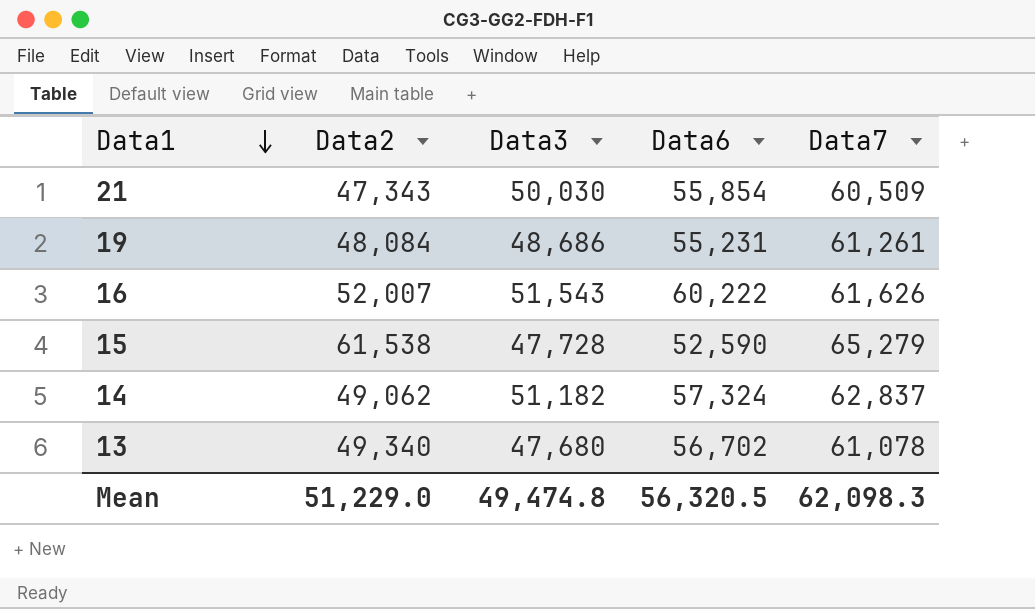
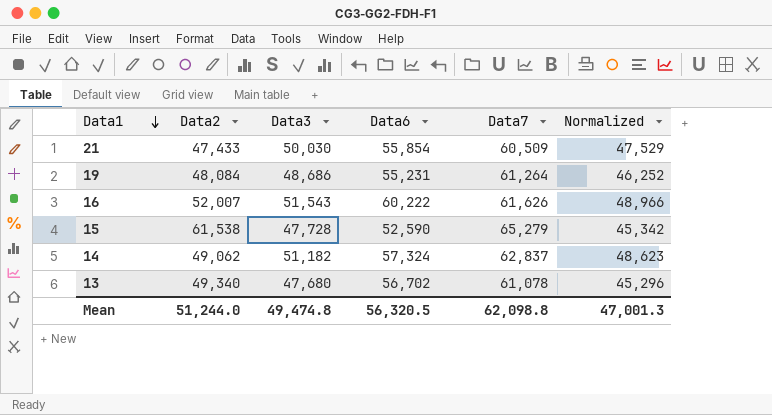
column Normalized | formula: none -> [Data3] * 0.95
21 | Data2: 47,343 -> 47,433
19 | Data7: 61,261 -> 61,264
Mean | Data2: 51,229.0 -> 51,244.0
Mean | Data7: 62,098.3 -> 62,098.8

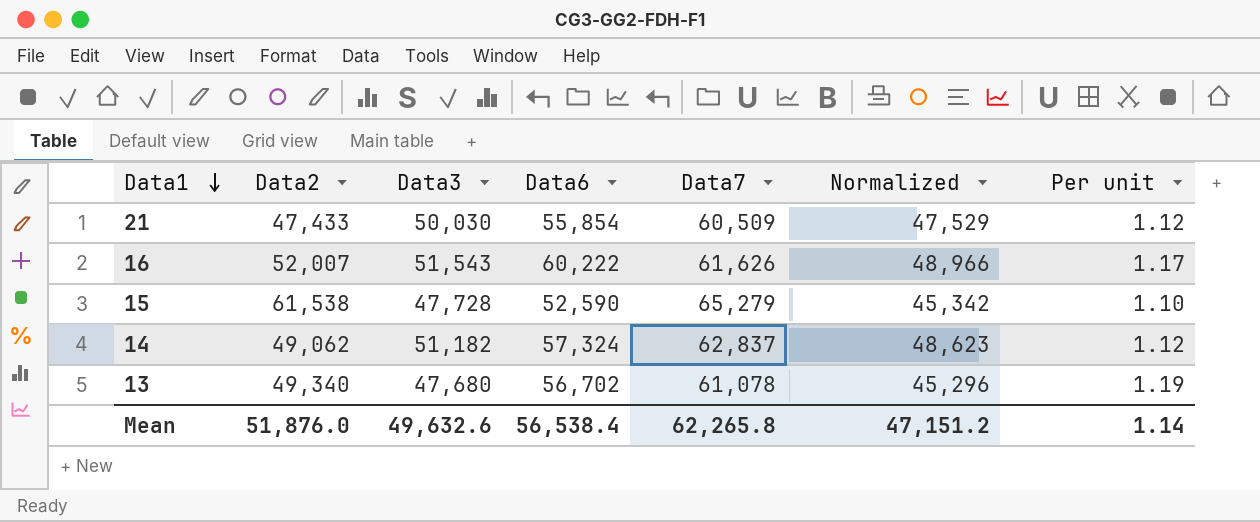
column Per unit | formula: none -> [Data6] / [Data3]
row 19: 48,084 | 48,686 | 55,231 | 61,264 | 46,252 -> none
Mean | Data2: 51,244.0 -> 51,876.0
Mean | Data3: 49,474.8 -> 49,632.6
Mean | Data6: 56,320.5 -> 56,538.4
Mean | Data7: 62,098.8 -> 62,265.8
Mean | Normalized: 47,001.3 -> 47,151.2

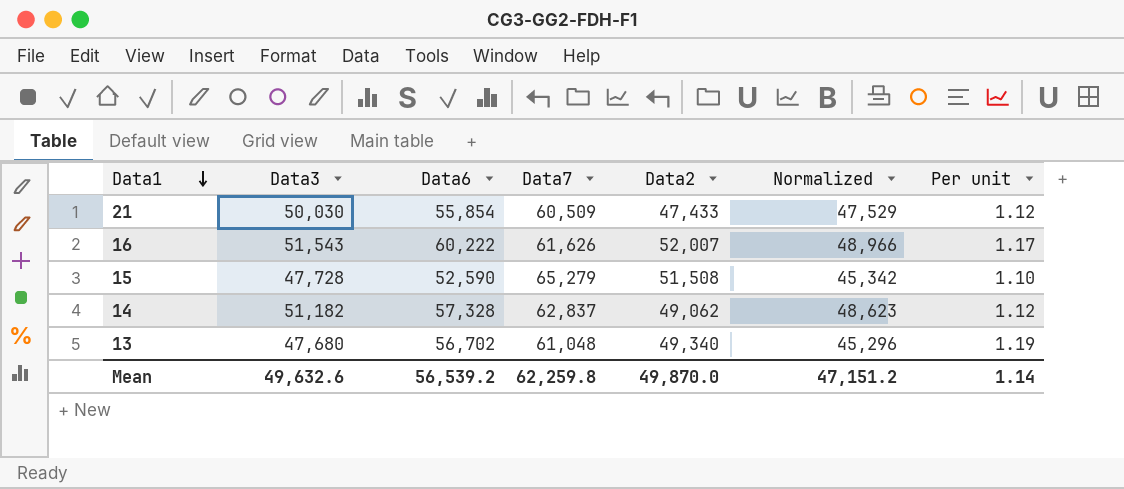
column Data2 | position: 2 -> 5
15 | Data2: 61,538 -> 51,508
14 | Data6: 57,324 -> 57,328
13 | Data7: 61,078 -> 61,048
Mean | Data6: 56,538.4 -> 56,539.2
Mean | Data7: 62,265.8 -> 62,259.8
Mean | Data2: 51,876.0 -> 49,870.0

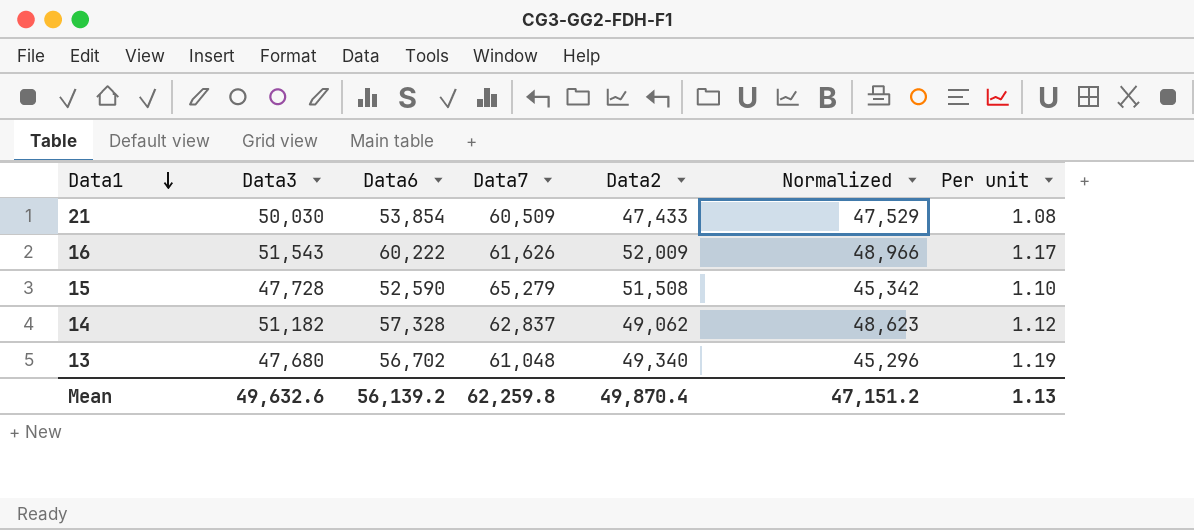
21 | Data6: 55,854 -> 53,854
21 | Per unit: 1.12 -> 1.08
16 | Data2: 52,007 -> 52,009
Mean | Data6: 56,539.2 -> 56,139.2
Mean | Data2: 49,870.0 -> 49,870.4
Mean | Per unit: 1.14 -> 1.13

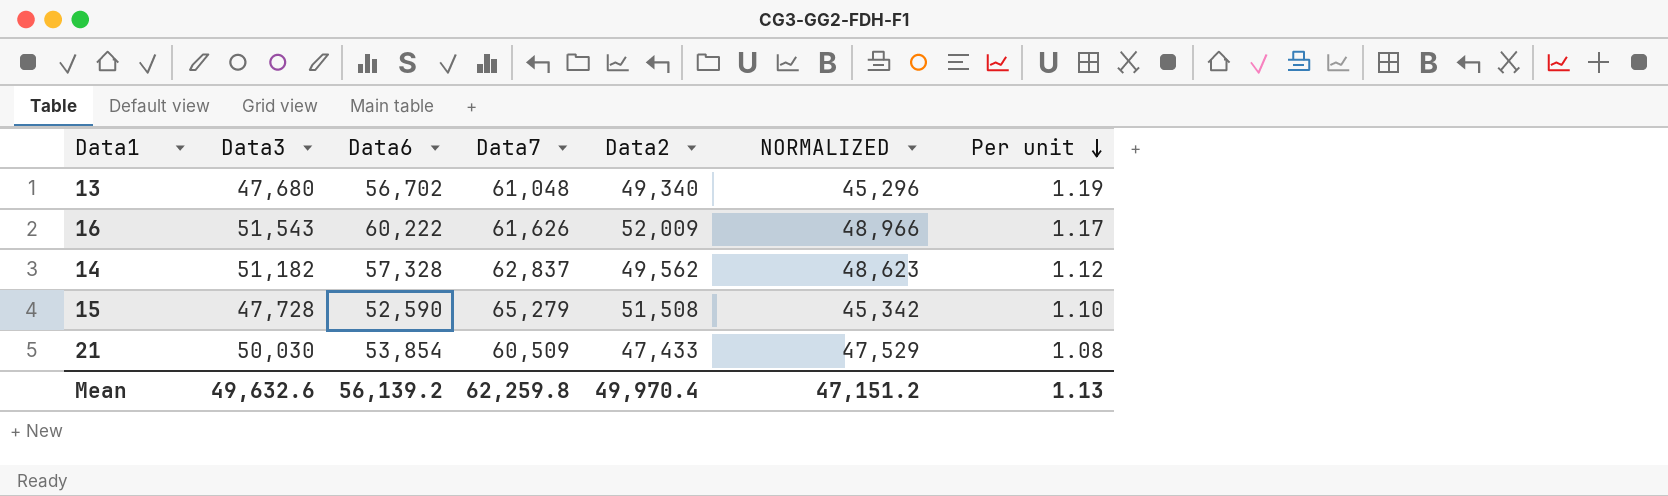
row order: Data1 descending -> Per unit descending
column name: Normalized -> NORMALIZED
14 | Data2: 49,062 -> 49,562
Mean | Data2: 49,870.4 -> 49,970.4

